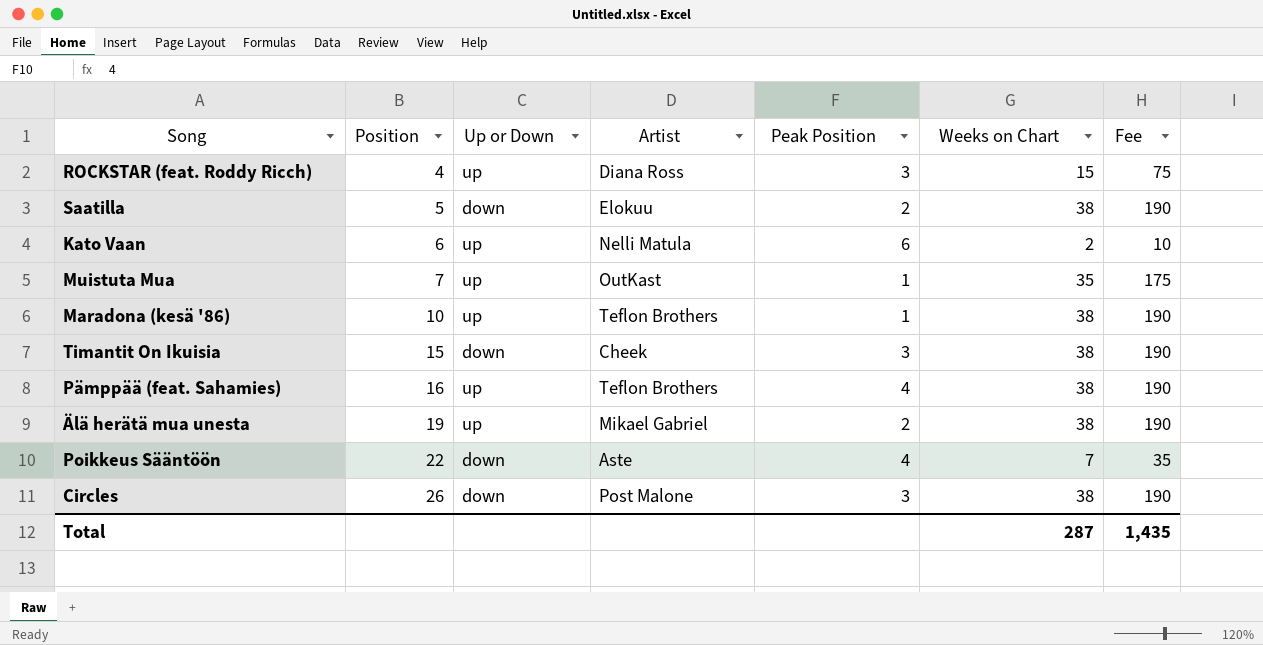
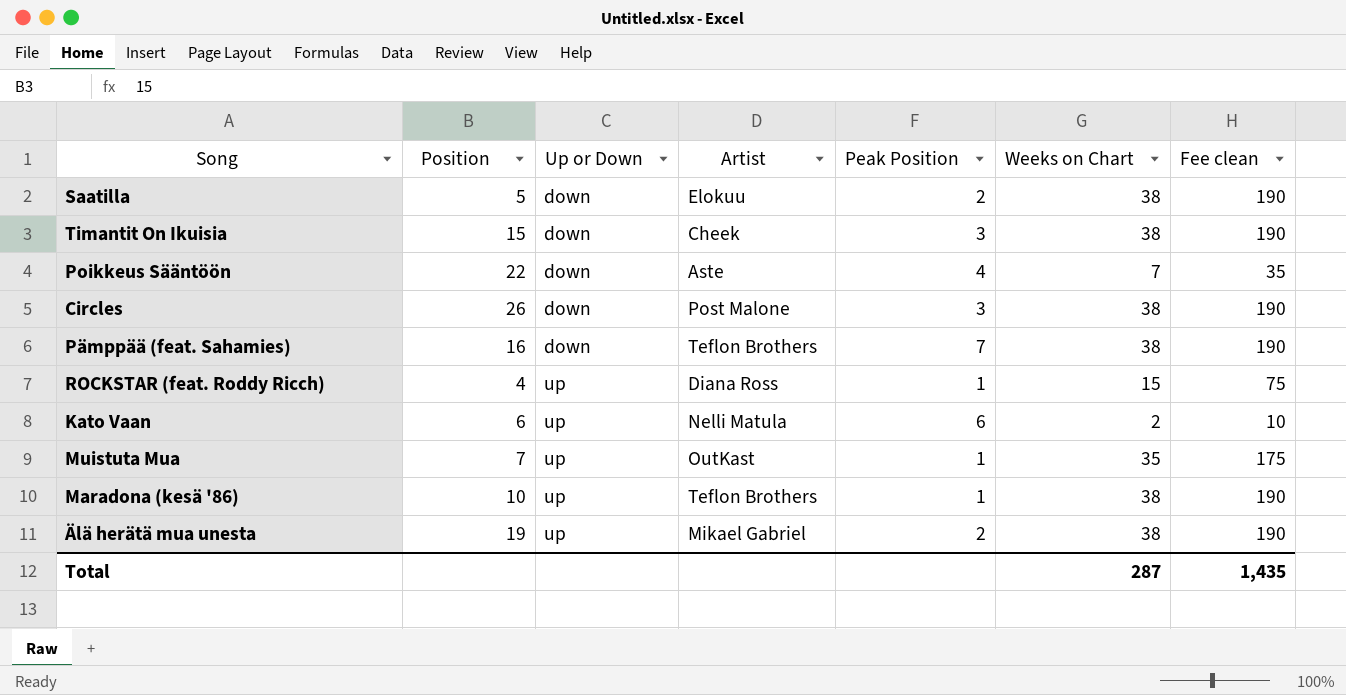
row order: Position ascending -> Up or Down ascending
column name: Fee -> Fee clean
Pämppää (feat. Sahamies) | Up or Down: up -> down
Pämppää (feat. Sahamies) | Peak Position: 4 -> 7
ROCKSTAR (feat. Roddy Ricch) | Peak Position: 3 -> 1

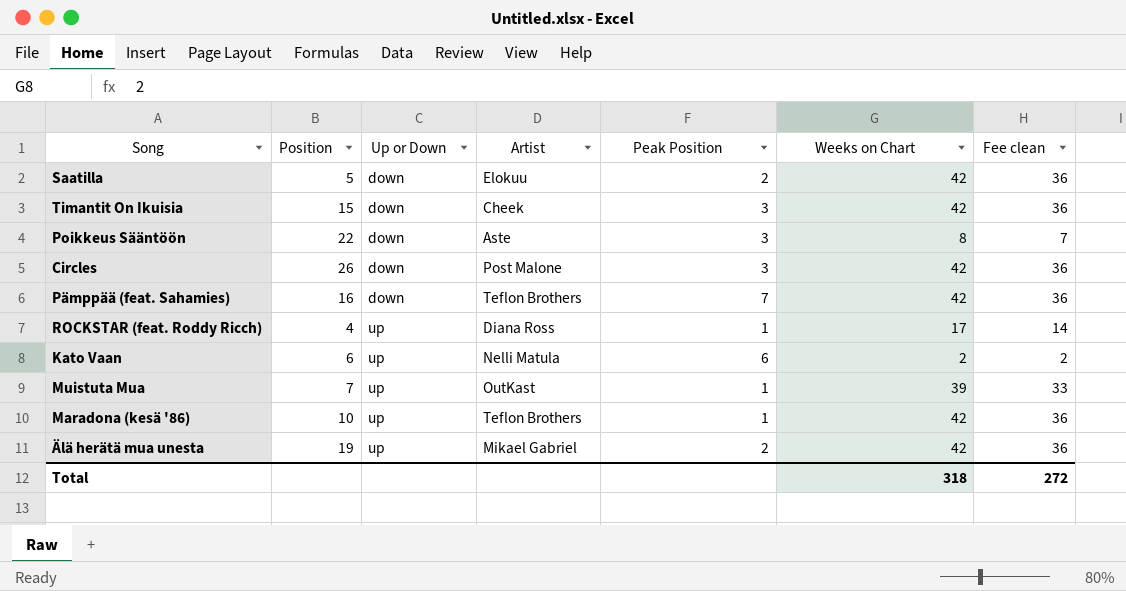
column Fee clean | formula: [Weeks on Chart] * 5 -> [Weeks on Chart] * 0.85
Saatilla | Weeks on Chart: 38 -> 42
Timantit On Ikuisia | Weeks on Chart: 38 -> 42
Poikkeus Sääntöön | Peak Position: 4 -> 3
Poikkeus Sääntöön | Weeks on Chart: 7 -> 8
Circles | Weeks on Chart: 38 -> 42
Pämppää (feat. Sahamies) | Weeks on Chart: 38 -> 42
ROCKSTAR (feat. Roddy Ricch) | Weeks on Chart: 15 -> 17
Muistuta Mua | Weeks on Chart: 35 -> 39
Maradona (kesä '86) | Weeks on Chart: 38 -> 42
Älä herätä mua unesta | Weeks on Chart: 38 -> 42
Total | Weeks on Chart: 287 -> 318
Total | Fee clean: 1,435 -> 272

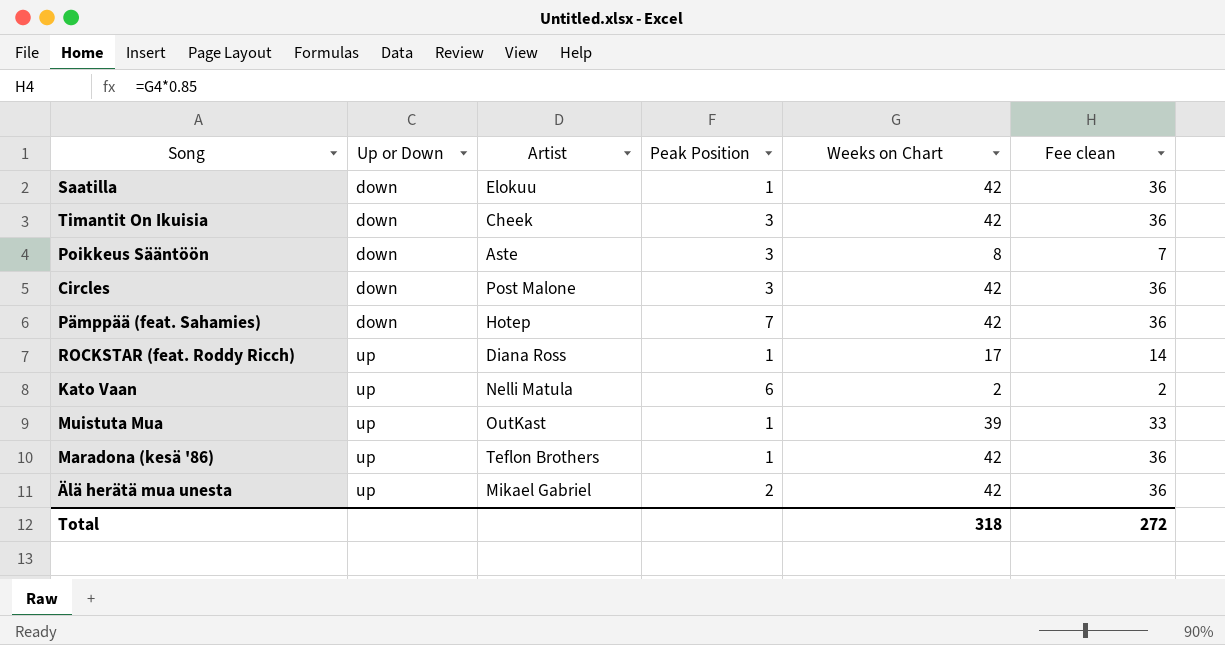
column Position | position: 2 -> none
Saatilla | Peak Position: 2 -> 1
Pämppää (feat. Sahamies) | Artist: Teflon Brothers -> Hotep

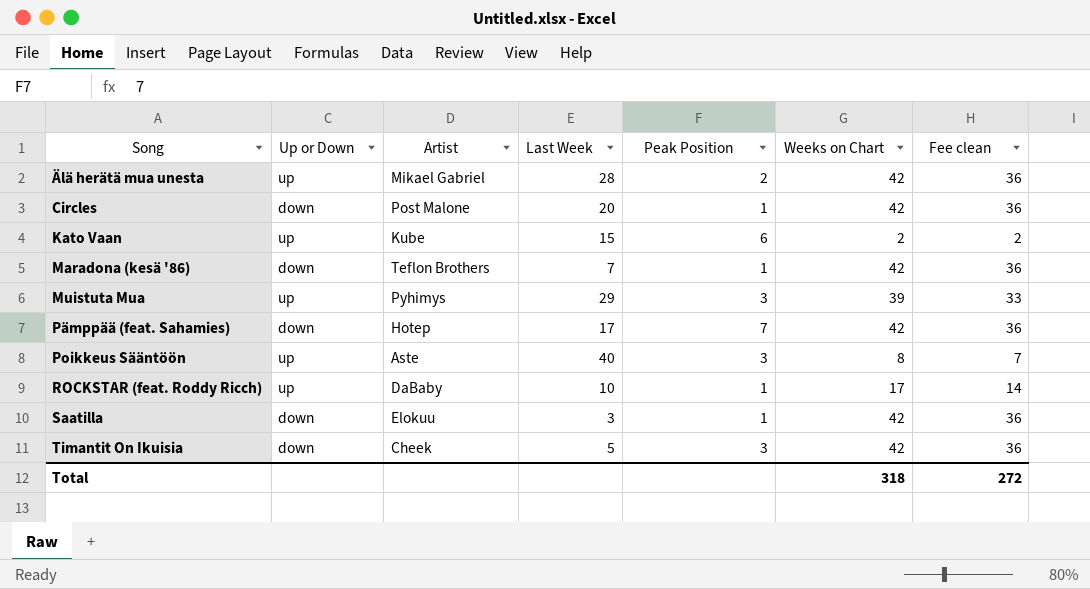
row order: Up or Down ascending -> Song ascending
column Last Week | position: none -> 4
Circles | Peak Position: 3 -> 1
Kato Vaan | Artist: Nelli Matula -> Kube
Maradona (kesä '86) | Up or Down: up -> down
Muistuta Mua | Artist: OutKast -> Pyhimys
Muistuta Mua | Peak Position: 1 -> 3
Poikkeus Sääntöön | Up or Down: down -> up
ROCKSTAR (feat. Roddy Ricch) | Artist: Diana Ross -> DaBaby

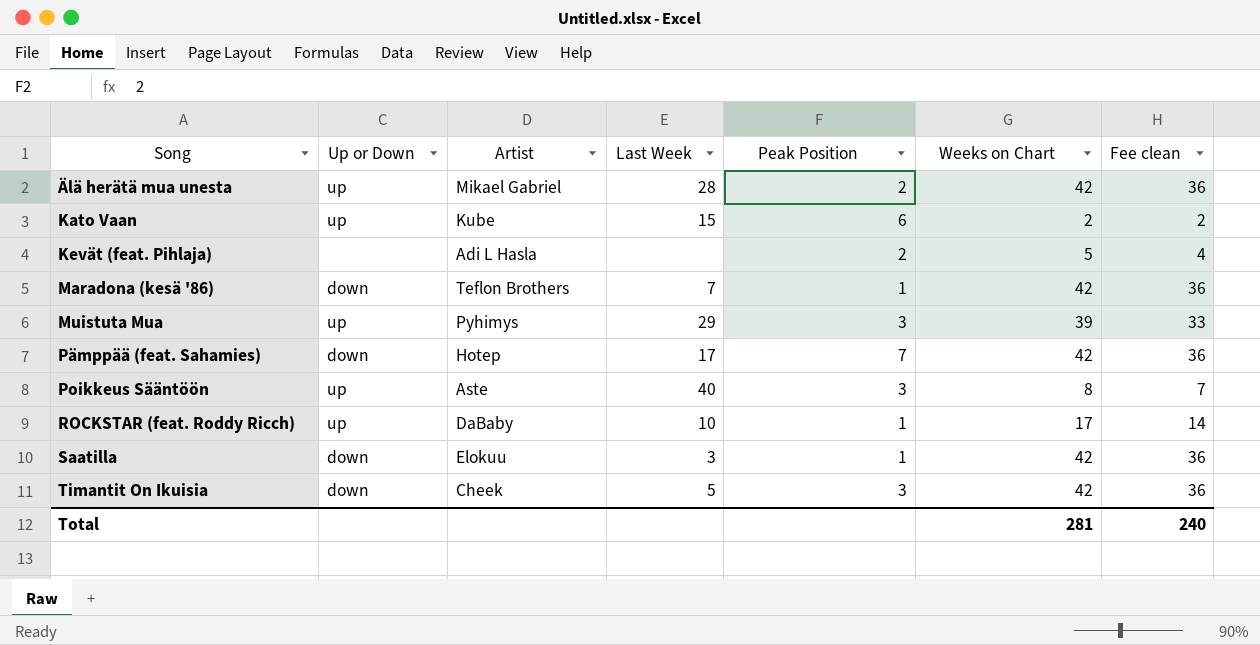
row Circles: down | Post Malone | 20 | 1 | 42 | 36 -> none
row Kevät (feat. Pihlaja): none -> none | Adi L Hasla | none | 2 | 5 | 4
Total | Weeks on Chart: 318 -> 281
Total | Fee clean: 272 -> 240

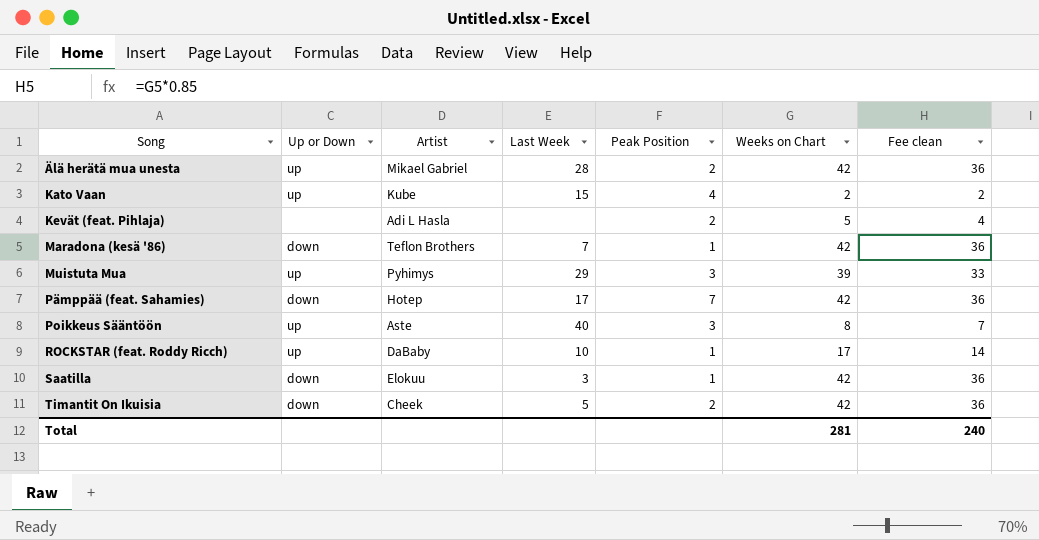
Kato Vaan | Peak Position: 6 -> 4
Timantit On Ikuisia | Peak Position: 3 -> 2

